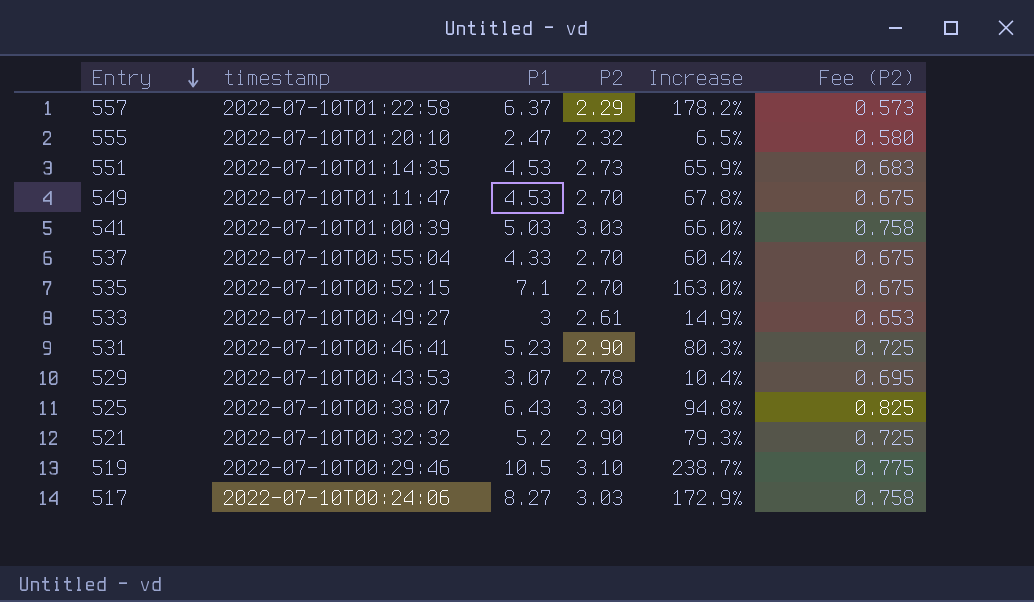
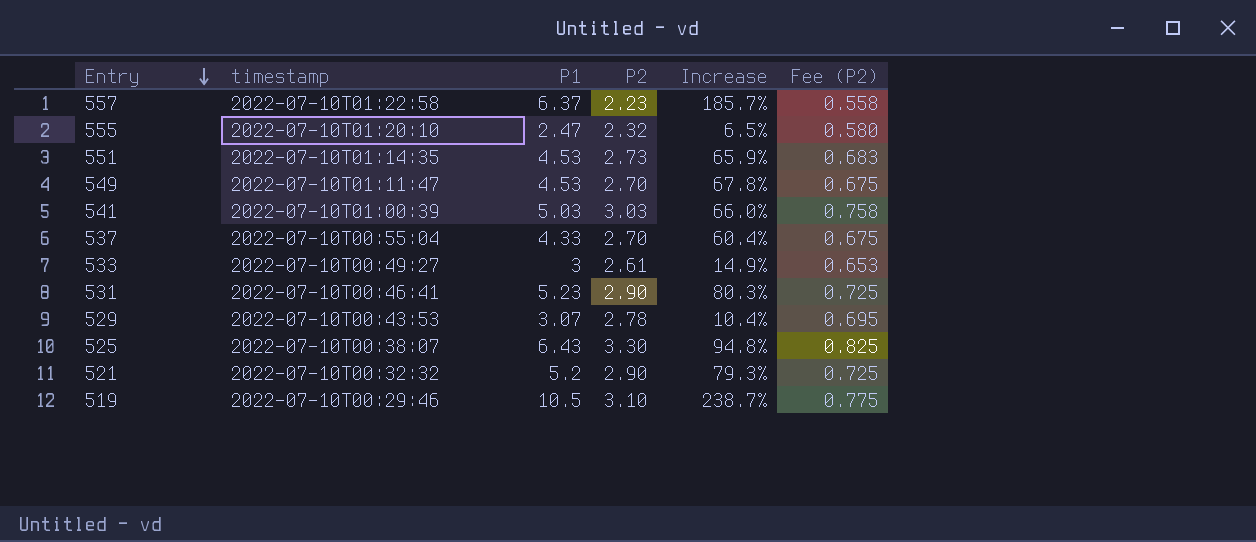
row 535: 2022-07-10T00:52:15 | 7.1 | 2.70 | 163.0% | 0.675 -> none
row 517: 2022-07-10T00:24:06 | 8.27 | 3.03 | 172.9% | 0.758 -> none
557 | P2: 2.29 -> 2.23
557 | Increase: 178.2% -> 185.7%
557 | Fee (P2): 0.573 -> 0.558

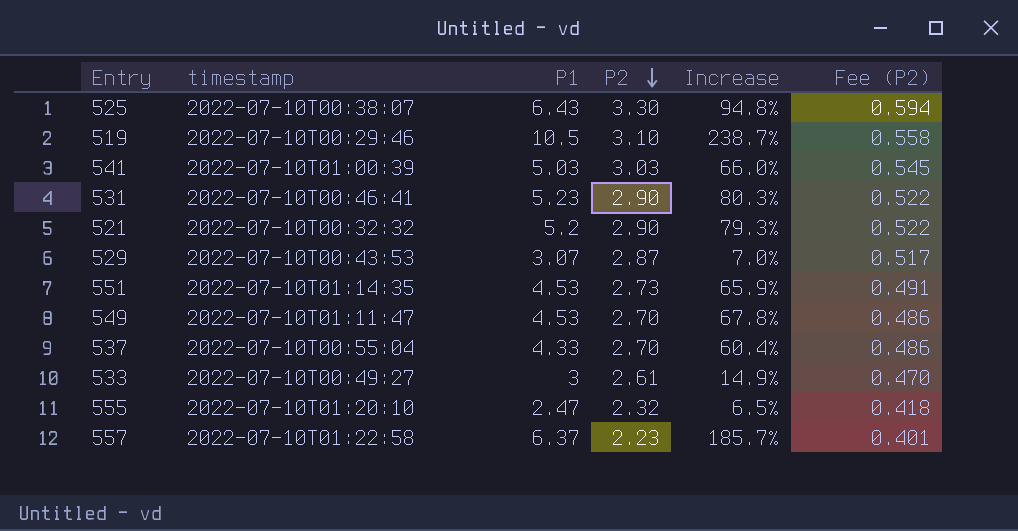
row order: Entry descending -> P2 descending
column Fee (P2) | formula: [P2] * 0.25 -> [P2] * 0.18
529 | P2: 2.78 -> 2.87
529 | Increase: 10.4% -> 7.0%

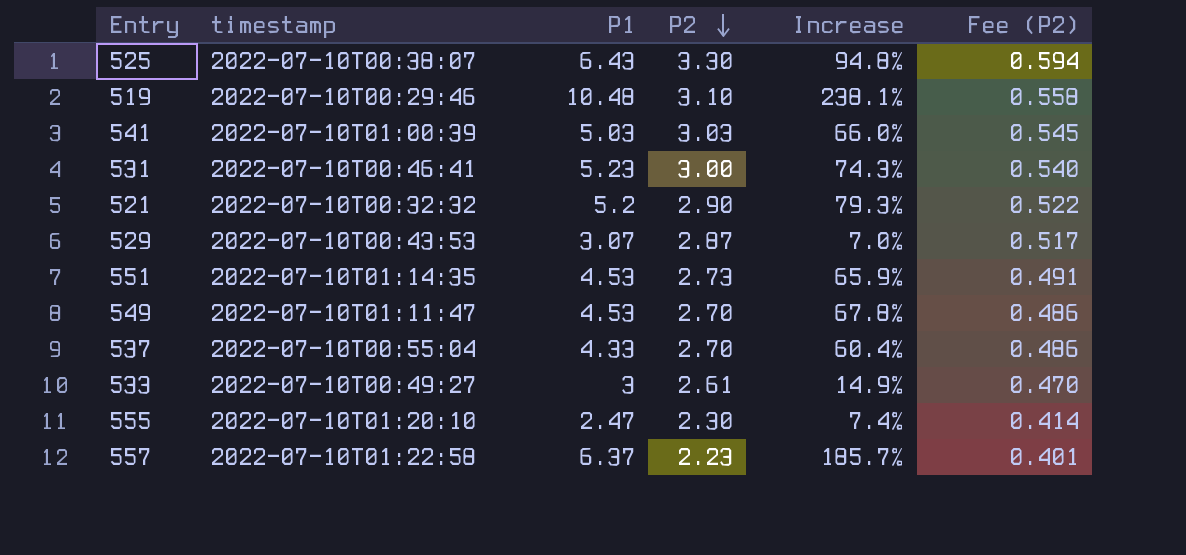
519 | P1: 10.5 -> 10.48
519 | Increase: 238.7% -> 238.1%
531 | P2: 2.90 -> 3.00
531 | Increase: 80.3% -> 74.3%
531 | Fee (P2): 0.522 -> 0.540
555 | P2: 2.32 -> 2.30
555 | Increase: 6.5% -> 7.4%
555 | Fee (P2): 0.418 -> 0.414

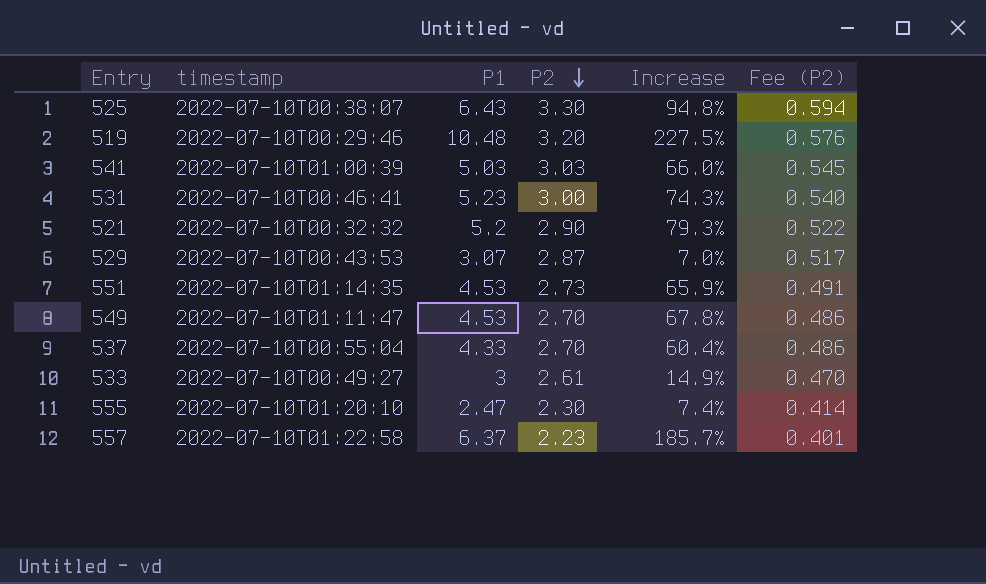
519 | P2: 3.10 -> 3.20
519 | Increase: 238.1% -> 227.5%
519 | Fee (P2): 0.558 -> 0.576

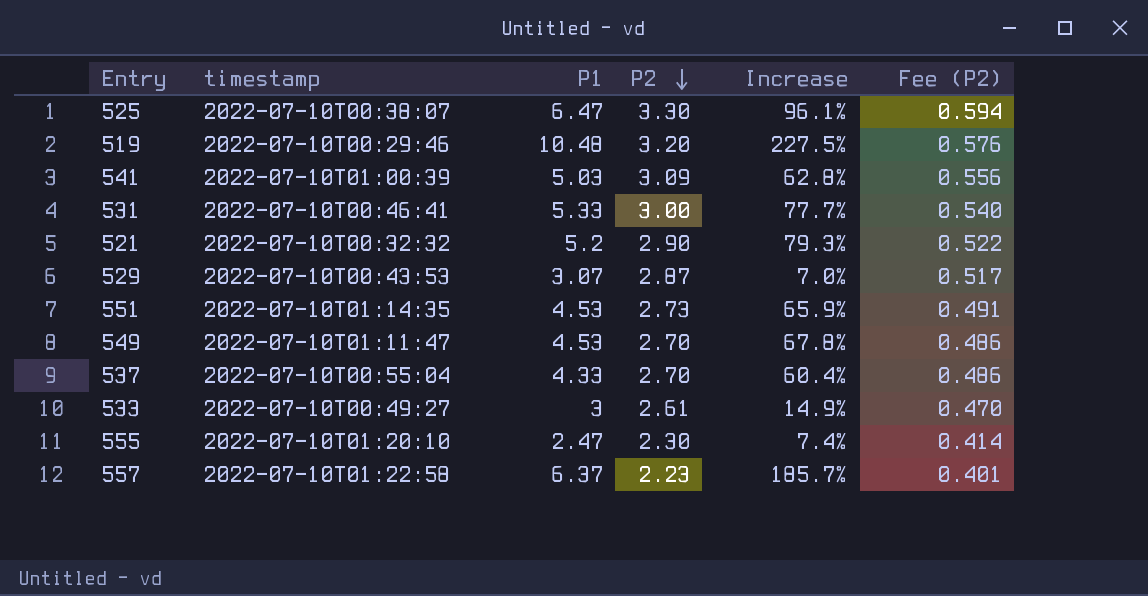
525 | P1: 6.43 -> 6.47
525 | Increase: 94.8% -> 96.1%
541 | P2: 3.03 -> 3.09
541 | Increase: 66.0% -> 62.8%
541 | Fee (P2): 0.545 -> 0.556
531 | P1: 5.23 -> 5.33
531 | Increase: 74.3% -> 77.7%

